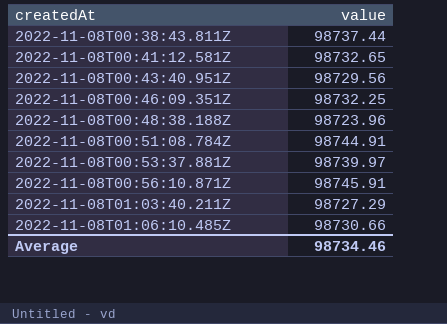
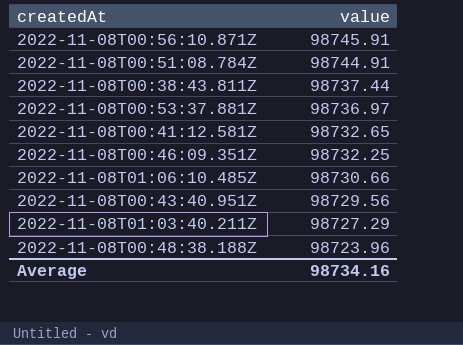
row order: createdAt ascending -> value descending
2022-11-08T00:53:37.881Z | value: 98739.97 -> 98736.97
Average | value: 98734.46 -> 98734.16

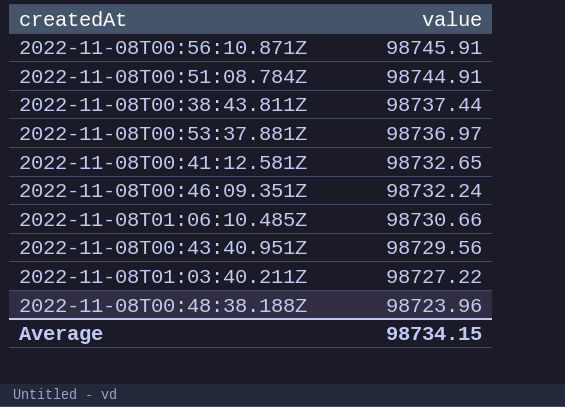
2022-11-08T00:46:09.351Z | value: 98732.25 -> 98732.24
2022-11-08T01:03:40.211Z | value: 98727.29 -> 98727.22
Average | value: 98734.16 -> 98734.15

